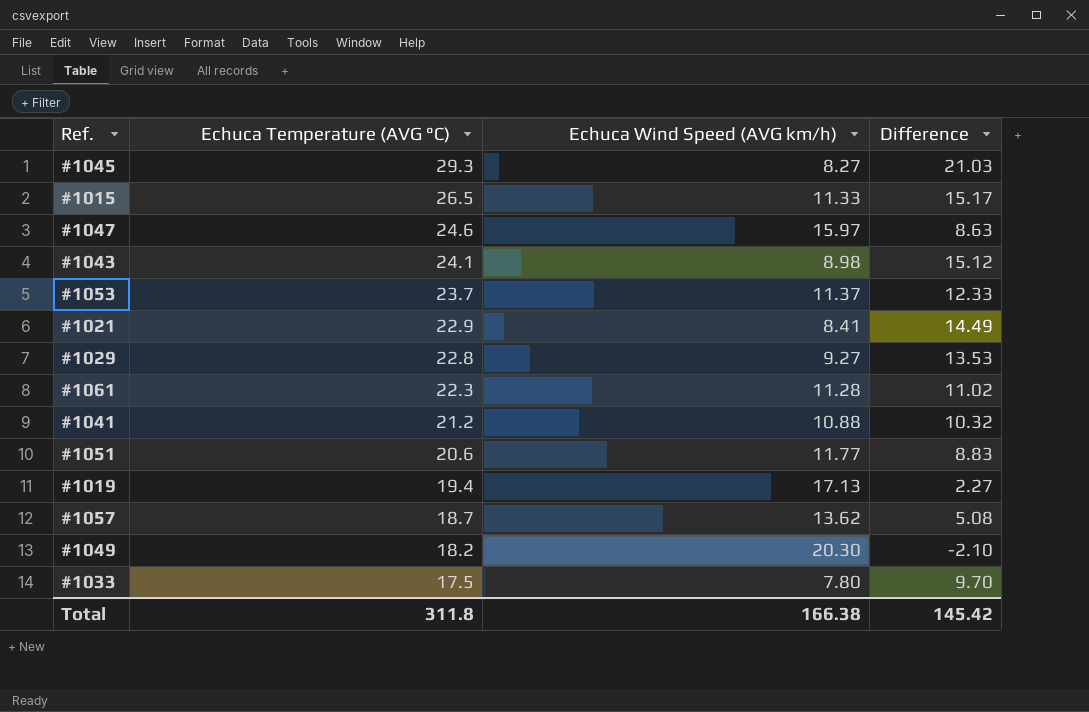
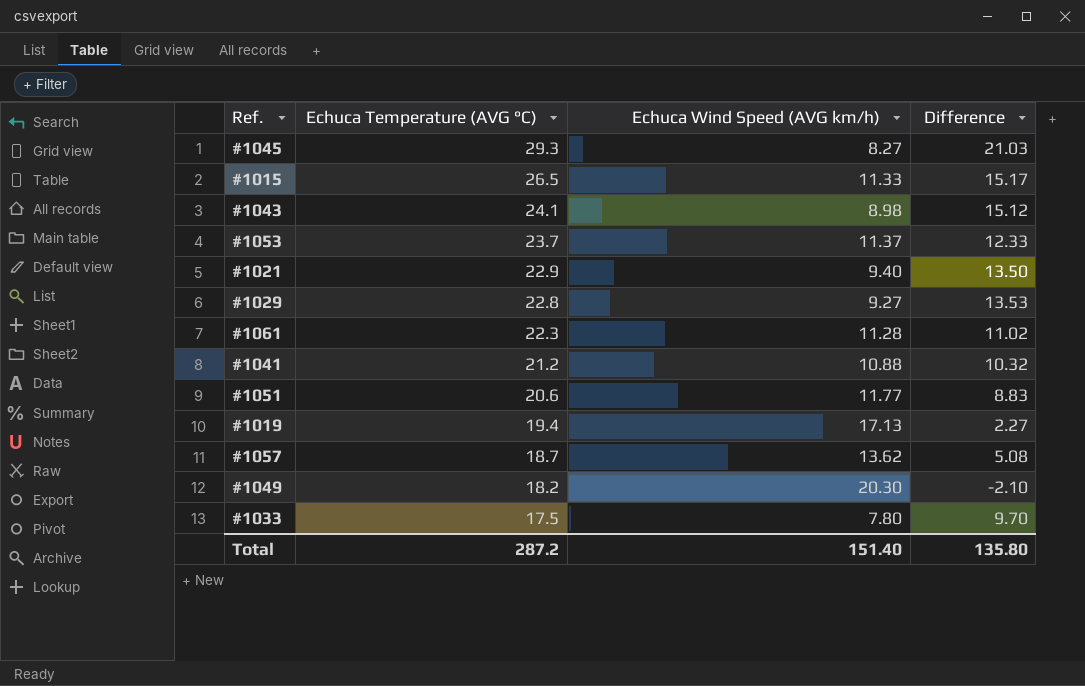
row #1047: 24.6 | 15.97 | 8.63 -> none
#1021 | Echuca Wind Speed (AVG km/h): 8.41 -> 9.40
#1021 | Difference: 14.49 -> 13.50
Total | Echuca Temperature (AVG °C): 311.8 -> 287.2
Total | Echuca Wind Speed (AVG km/h): 166.38 -> 151.40
Total | Difference: 145.42 -> 135.80

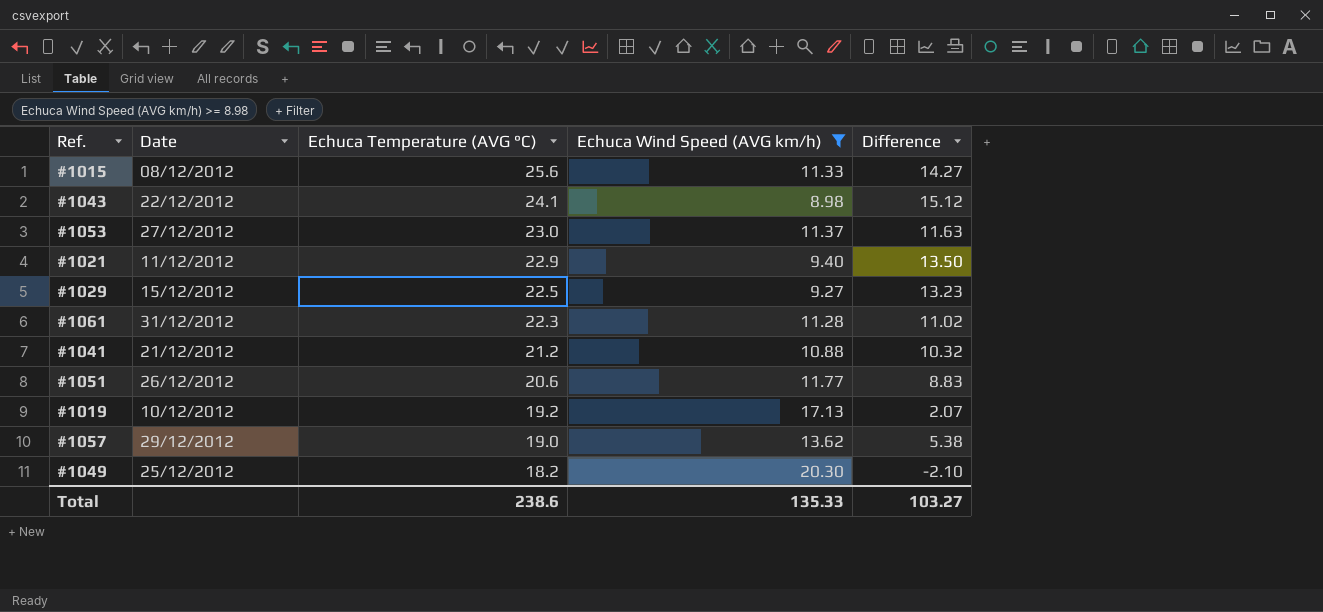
filter: none -> Echuca Wind Speed (AVG km/h) >= 8.98
column Date | position: none -> 2
#1015 | Echuca Temperature (AVG °C): 26.5 -> 25.6
#1015 | Difference: 15.17 -> 14.27
#1053 | Echuca Temperature (AVG °C): 23.7 -> 23.0
#1053 | Difference: 12.33 -> 11.63
#1029 | Echuca Temperature (AVG °C): 22.8 -> 22.5
#1029 | Difference: 13.53 -> 13.23
#1019 | Echuca Temperature (AVG °C): 19.4 -> 19.2
#1019 | Difference: 2.27 -> 2.07
#1057 | Echuca Temperature (AVG °C): 18.7 -> 19.0
#1057 | Difference: 5.08 -> 5.38
Total | Echuca Temperature (AVG °C): 287.2 -> 238.6
Total | Echuca Wind Speed (AVG km/h): 151.40 -> 135.33
Total | Difference: 135.80 -> 103.27

